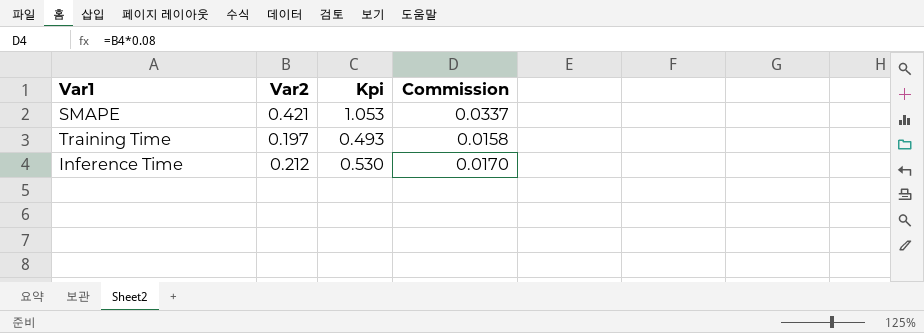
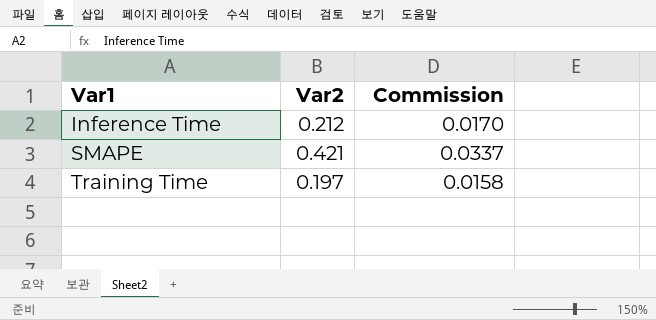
row order: none -> Var1 ascending
column Kpi | formula: [Var2] * 2.5 -> none

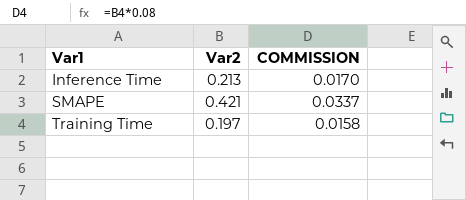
column name: Commission -> COMMISSION
Inference Time | Var2: 0.212 -> 0.213

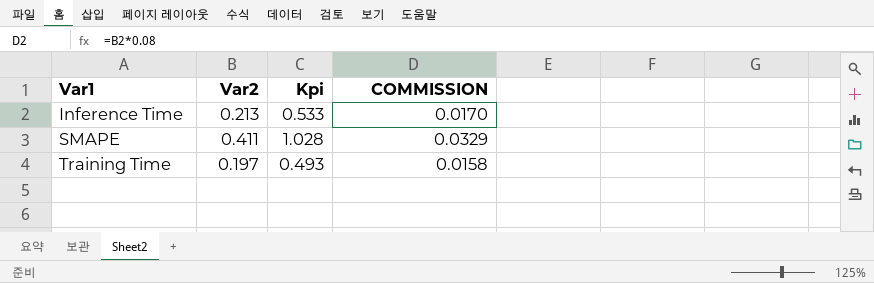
column Kpi | formula: none -> [Var2] * 2.5
SMAPE | Var2: 0.421 -> 0.411
SMAPE | COMMISSION: 0.0337 -> 0.0329

